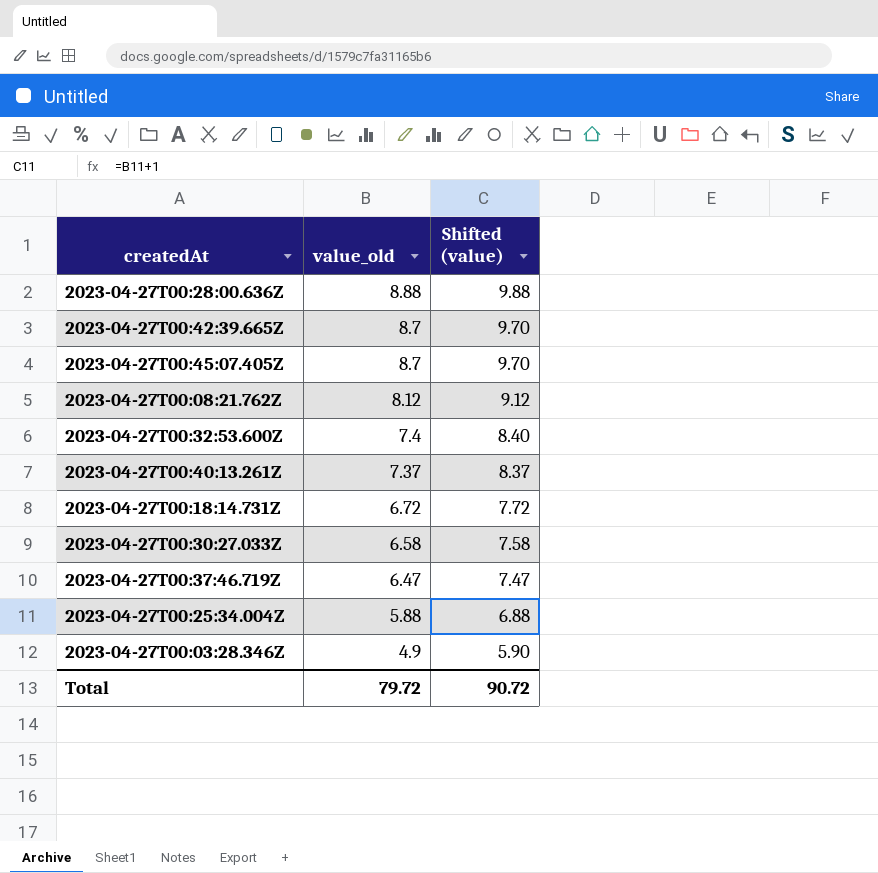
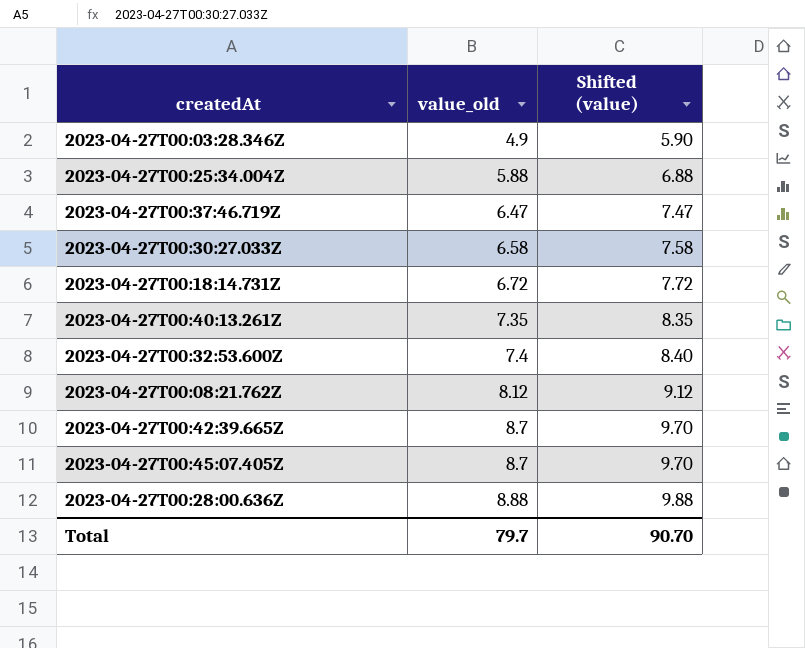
row order: value_old descending -> value_old ascending
2023-04-27T00:40:13.261Z | value_old: 7.37 -> 7.35
2023-04-27T00:40:13.261Z | Shifted (value): 8.37 -> 8.35
Total | value_old: 79.72 -> 79.7
Total | Shifted (value): 90.72 -> 90.70

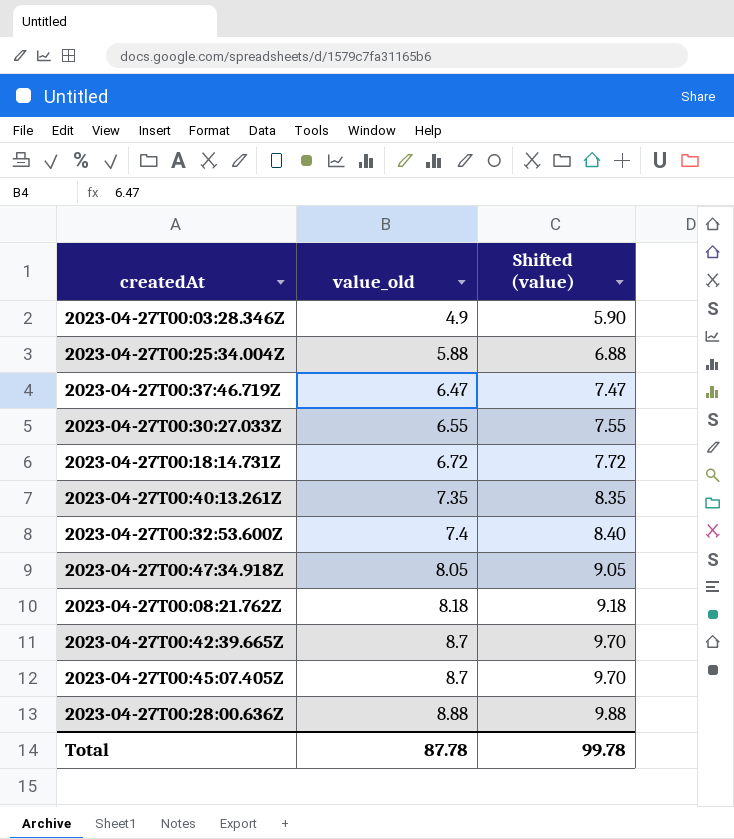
2023-04-27T00:30:27.033Z | value_old: 6.58 -> 6.55
2023-04-27T00:30:27.033Z | Shifted (value): 7.58 -> 7.55
row 2023-04-27T00:47:34.918Z: none -> 8.05 | 9.05
2023-04-27T00:08:21.762Z | value_old: 8.12 -> 8.18
2023-04-27T00:08:21.762Z | Shifted (value): 9.12 -> 9.18
Total | value_old: 79.7 -> 87.78
Total | Shifted (value): 90.70 -> 99.78

